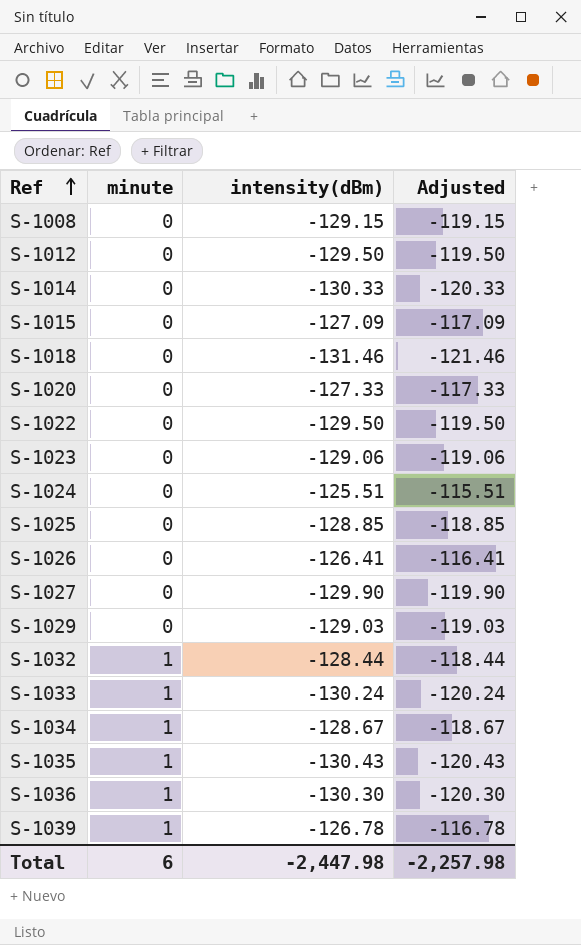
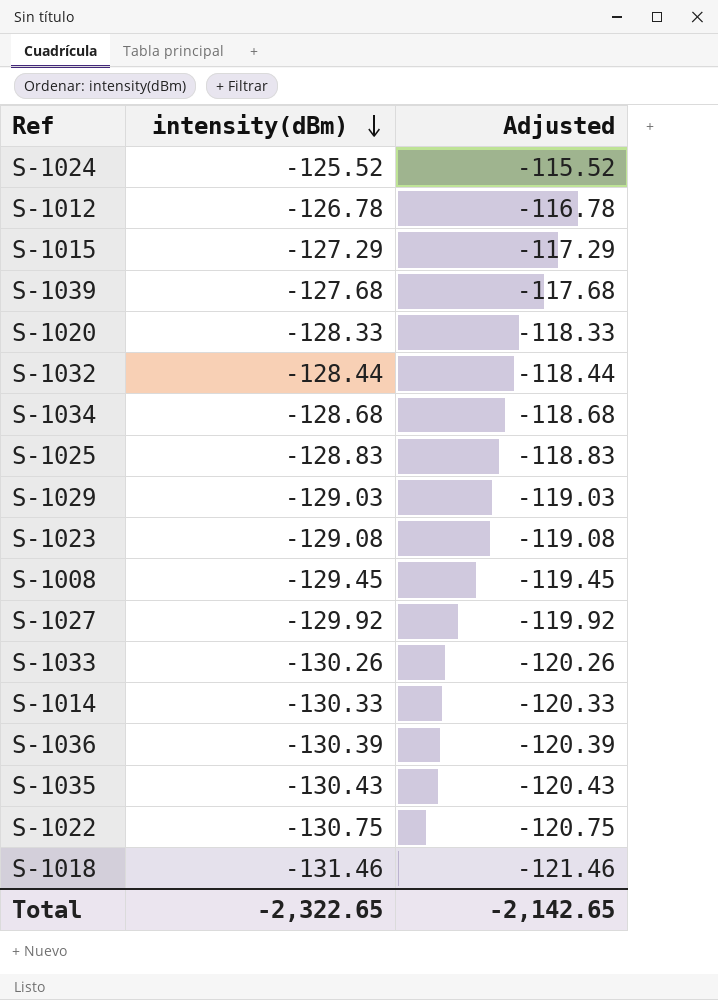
row order: Ref ascending -> intensity(dBm) descending
column minute | position: 2 -> none
row S-1026: 0 | -126.41 | -116.41 -> none
S-1024 | intensity(dBm): -125.51 -> -125.52
S-1024 | Adjusted: -115.51 -> -115.52
S-1012 | intensity(dBm): -129.50 -> -126.78
S-1012 | Adjusted: -119.50 -> -116.78
S-1015 | intensity(dBm): -127.09 -> -127.29
S-1015 | Adjusted: -117.09 -> -117.29
S-1039 | intensity(dBm): -126.78 -> -127.68
S-1039 | Adjusted: -116.78 -> -117.68
S-1020 | intensity(dBm): -127.33 -> -128.33
S-1020 | Adjusted: -117.33 -> -118.33
S-1034 | intensity(dBm): -128.67 -> -128.68
S-1034 | Adjusted: -118.67 -> -118.68
S-1025 | intensity(dBm): -128.85 -> -128.83
S-1025 | Adjusted: -118.85 -> -118.83
S-1023 | intensity(dBm): -129.06 -> -129.08
S-1023 | Adjusted: -119.06 -> -119.08
S-1008 | intensity(dBm): -129.15 -> -129.45
S-1008 | Adjusted: -119.15 -> -119.45
S-1027 | intensity(dBm): -129.90 -> -129.92
S-1027 | Adjusted: -119.90 -> -119.92
S-1033 | intensity(dBm): -130.24 -> -130.26
S-1033 | Adjusted: -120.24 -> -120.26
S-1036 | intensity(dBm): -130.30 -> -130.39
S-1036 | Adjusted: -120.30 -> -120.39
S-1022 | intensity(dBm): -129.50 -> -130.75
S-1022 | Adjusted: -119.50 -> -120.75
Total | intensity(dBm): -2,447.98 -> -2,322.65
Total | Adjusted: -2,257.98 -> -2,142.65

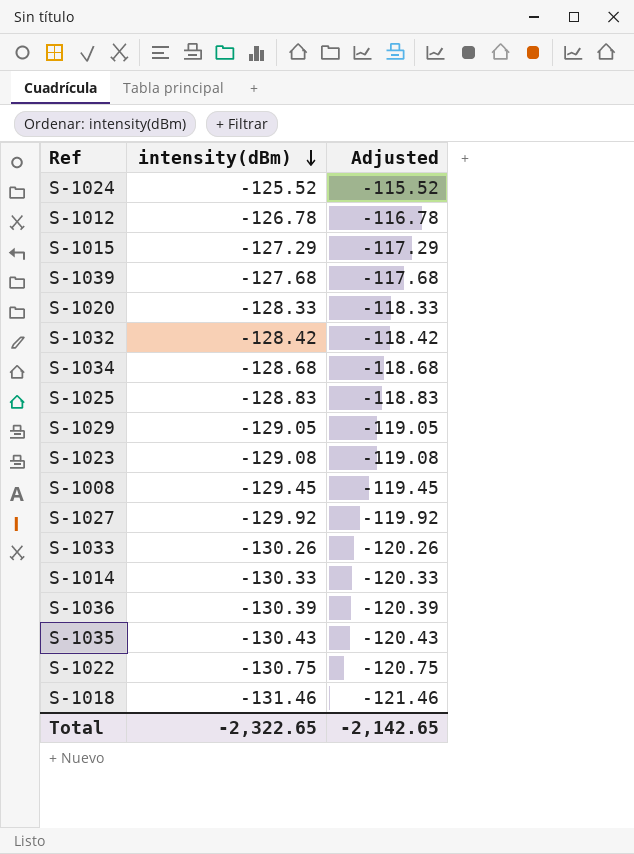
S-1032 | intensity(dBm): -128.44 -> -128.42
S-1032 | Adjusted: -118.44 -> -118.42
S-1029 | intensity(dBm): -129.03 -> -129.05
S-1029 | Adjusted: -119.03 -> -119.05

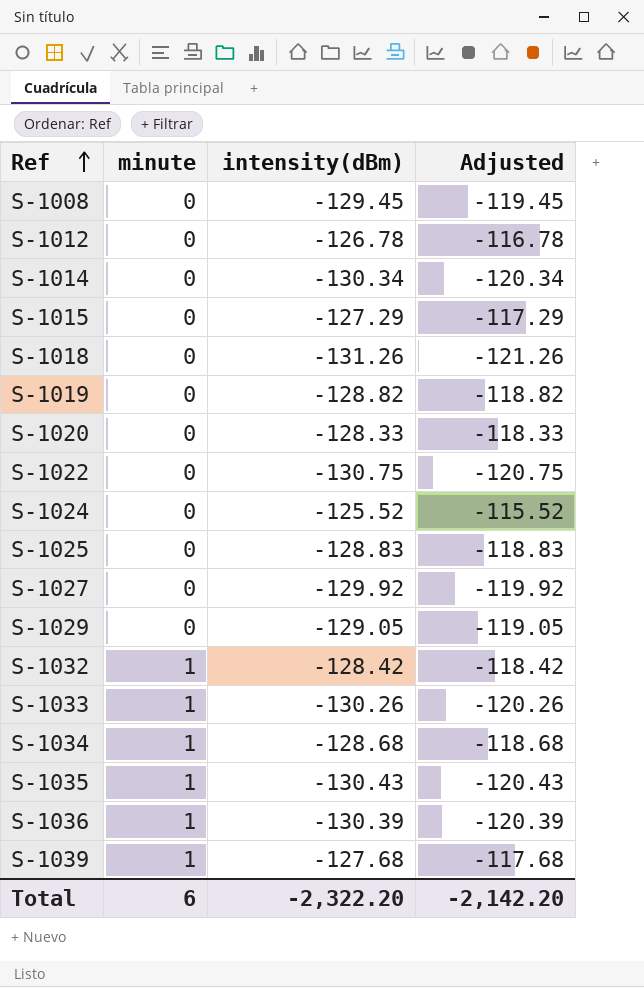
row order: intensity(dBm) descending -> Ref ascending
column minute | position: none -> 2
row S-1023: -129.08 | -119.08 -> none
S-1014 | intensity(dBm): -130.33 -> -130.34
S-1014 | Adjusted: -120.33 -> -120.34
S-1018 | intensity(dBm): -131.46 -> -131.26
S-1018 | Adjusted: -121.46 -> -121.26
row S-1019: none -> 0 | -128.82 | -118.82
Total | intensity(dBm): -2,322.65 -> -2,322.20
Total | Adjusted: -2,142.65 -> -2,142.20

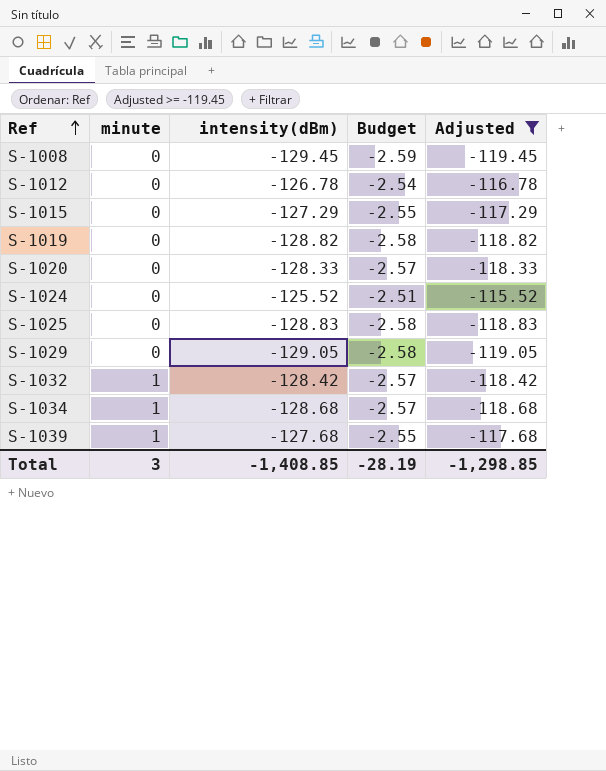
filter: none -> Adjusted >= -119.45
column Budget | formula: none -> [intensity(dBm)] * 0.02
Total | minute: 6 -> 3
Total | intensity(dBm): -2,322.20 -> -1,408.85
Total | Adjusted: -2,142.20 -> -1,298.85

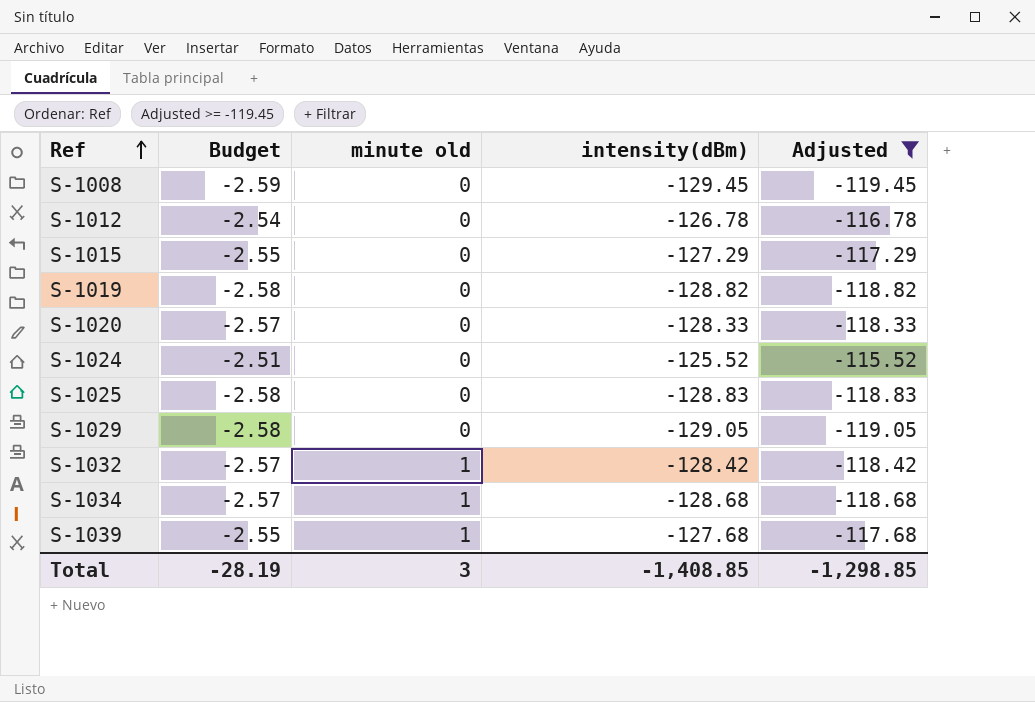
column Budget | position: 4 -> 2
column name: minute -> minute old

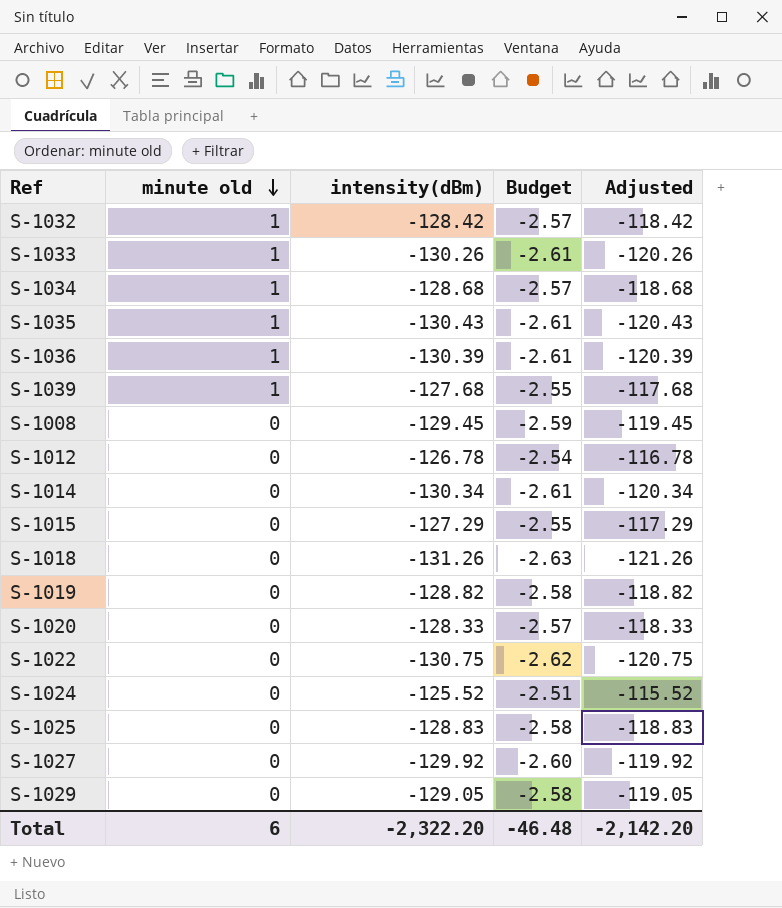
filter: Adjusted >= -119.45 -> none
row order: Ref ascending -> minute old descending
column Budget | position: 2 -> 4
Total | minute old: 3 -> 6
Total | intensity(dBm): -1,408.85 -> -2,322.20
Total | Budget: -28.19 -> -46.48
Total | Adjusted: -1,298.85 -> -2,142.20

